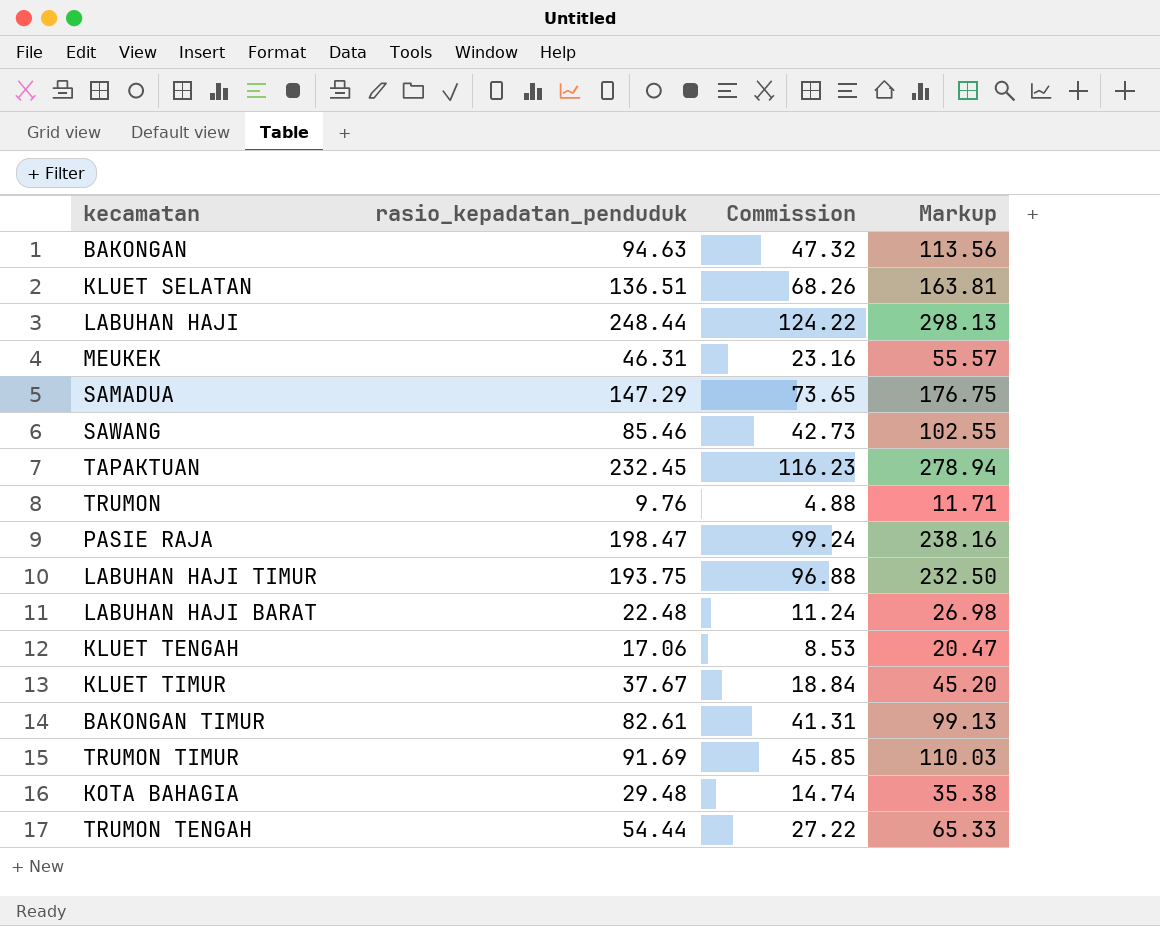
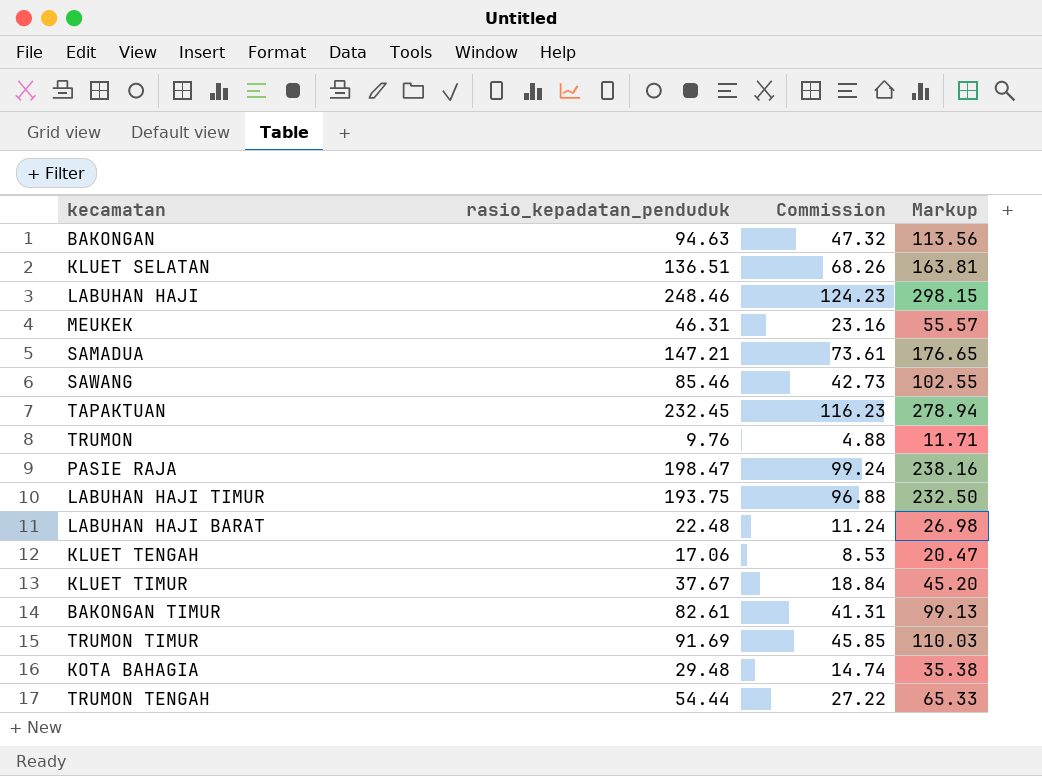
LABUHAN HAJI | rasio_kepadatan_penduduk: 248.44 -> 248.46
LABUHAN HAJI | Commission: 124.22 -> 124.23
LABUHAN HAJI | Markup: 298.13 -> 298.15
SAMADUA | rasio_kepadatan_penduduk: 147.29 -> 147.21
SAMADUA | Commission: 73.65 -> 73.61
SAMADUA | Markup: 176.75 -> 176.65

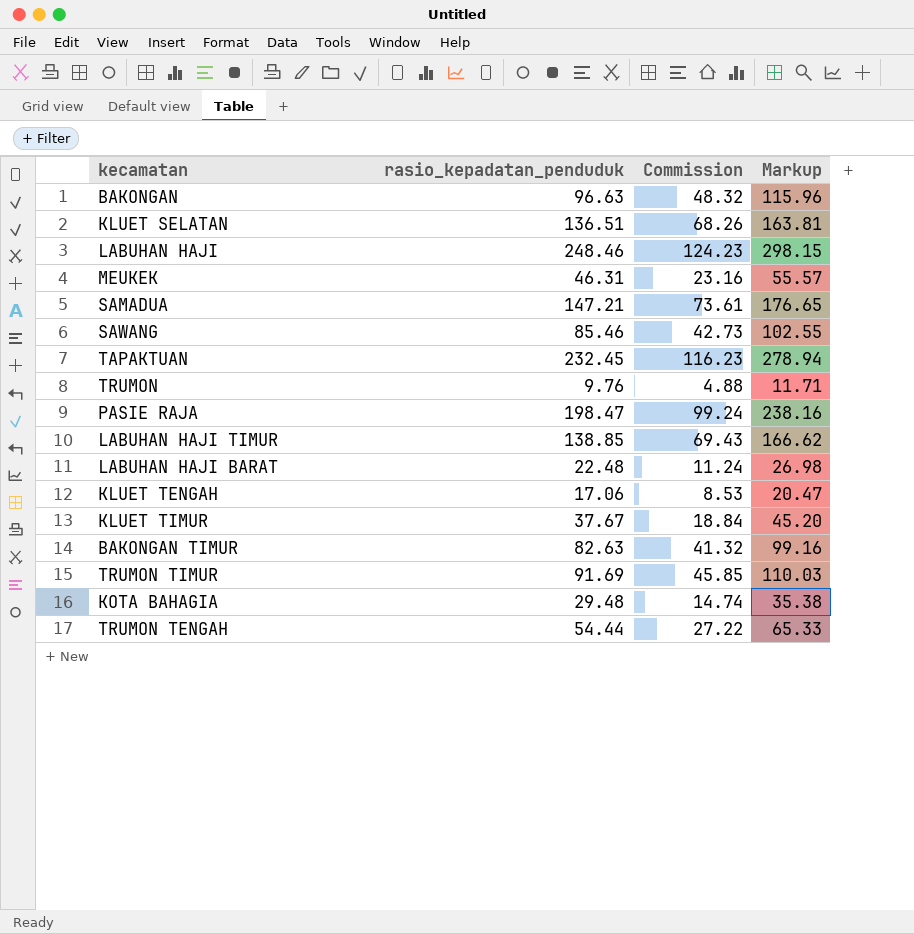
BAKONGAN | rasio_kepadatan_penduduk: 94.63 -> 96.63
BAKONGAN | Commission: 47.32 -> 48.32
BAKONGAN | Markup: 113.56 -> 115.96
LABUHAN HAJI TIMUR | rasio_kepadatan_penduduk: 193.75 -> 138.85
LABUHAN HAJI TIMUR | Commission: 96.88 -> 69.43
LABUHAN HAJI TIMUR | Markup: 232.50 -> 166.62
BAKONGAN TIMUR | rasio_kepadatan_penduduk: 82.61 -> 82.63
BAKONGAN TIMUR | Commission: 41.31 -> 41.32
BAKONGAN TIMUR | Markup: 99.13 -> 99.16

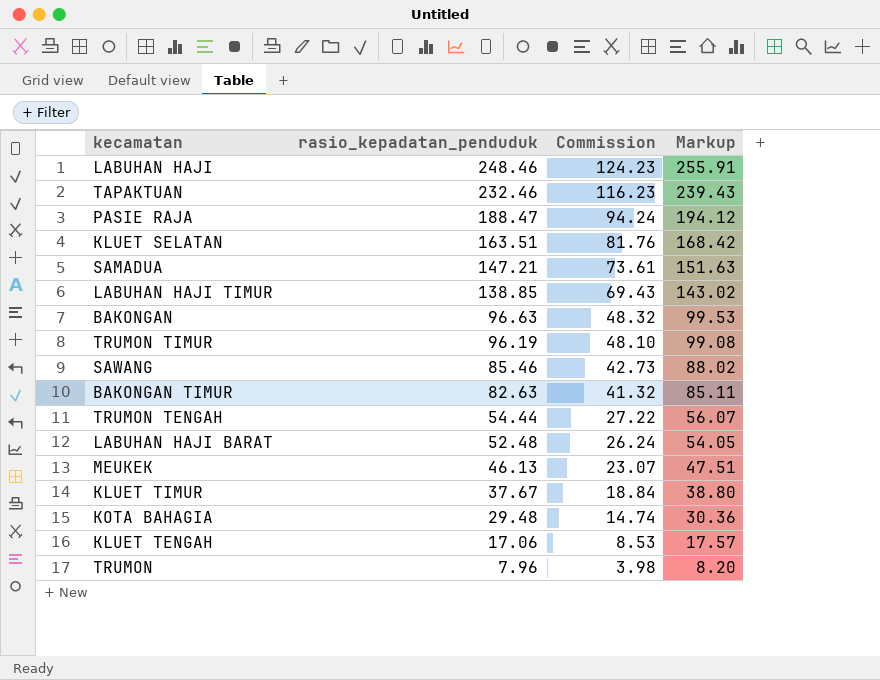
row order: none -> rasio_kepadatan_penduduk descending
column Markup | formula: [rasio_kepadatan_penduduk] * 1.2 -> [rasio_kepadatan_penduduk] * 1.03
TAPAKTUAN | rasio_kepadatan_penduduk: 232.45 -> 232.46
PASIE RAJA | rasio_kepadatan_penduduk: 198.47 -> 188.47
PASIE RAJA | Commission: 99.24 -> 94.24
KLUET SELATAN | rasio_kepadatan_penduduk: 136.51 -> 163.51
KLUET SELATAN | Commission: 68.26 -> 81.76
TRUMON TIMUR | rasio_kepadatan_penduduk: 91.69 -> 96.19
TRUMON TIMUR | Commission: 45.85 -> 48.10
LABUHAN HAJI BARAT | rasio_kepadatan_penduduk: 22.48 -> 52.48
LABUHAN HAJI BARAT | Commission: 11.24 -> 26.24
MEUKEK | rasio_kepadatan_penduduk: 46.31 -> 46.13
MEUKEK | Commission: 23.16 -> 23.07
TRUMON | rasio_kepadatan_penduduk: 9.76 -> 7.96
TRUMON | Commission: 4.88 -> 3.98

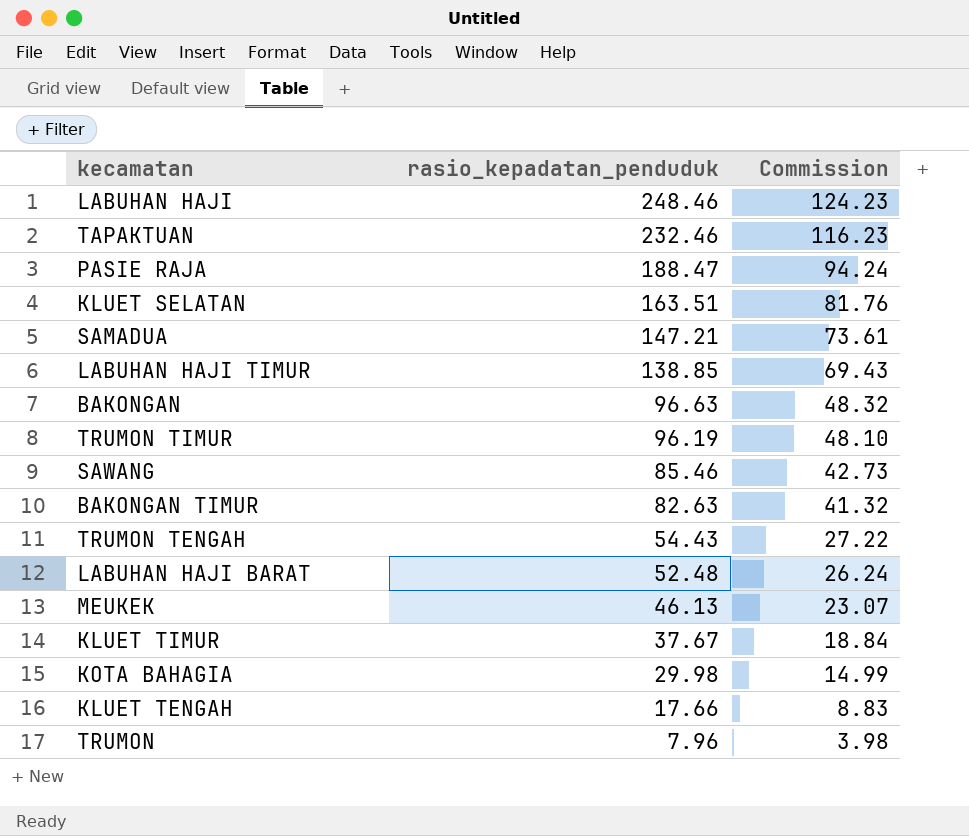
column Markup | formula: [rasio_kepadatan_penduduk] * 1.03 -> none
TRUMON TENGAH | rasio_kepadatan_penduduk: 54.44 -> 54.43
KOTA BAHAGIA | rasio_kepadatan_penduduk: 29.48 -> 29.98
KOTA BAHAGIA | Commission: 14.74 -> 14.99
KLUET TENGAH | rasio_kepadatan_penduduk: 17.06 -> 17.66
KLUET TENGAH | Commission: 8.53 -> 8.83

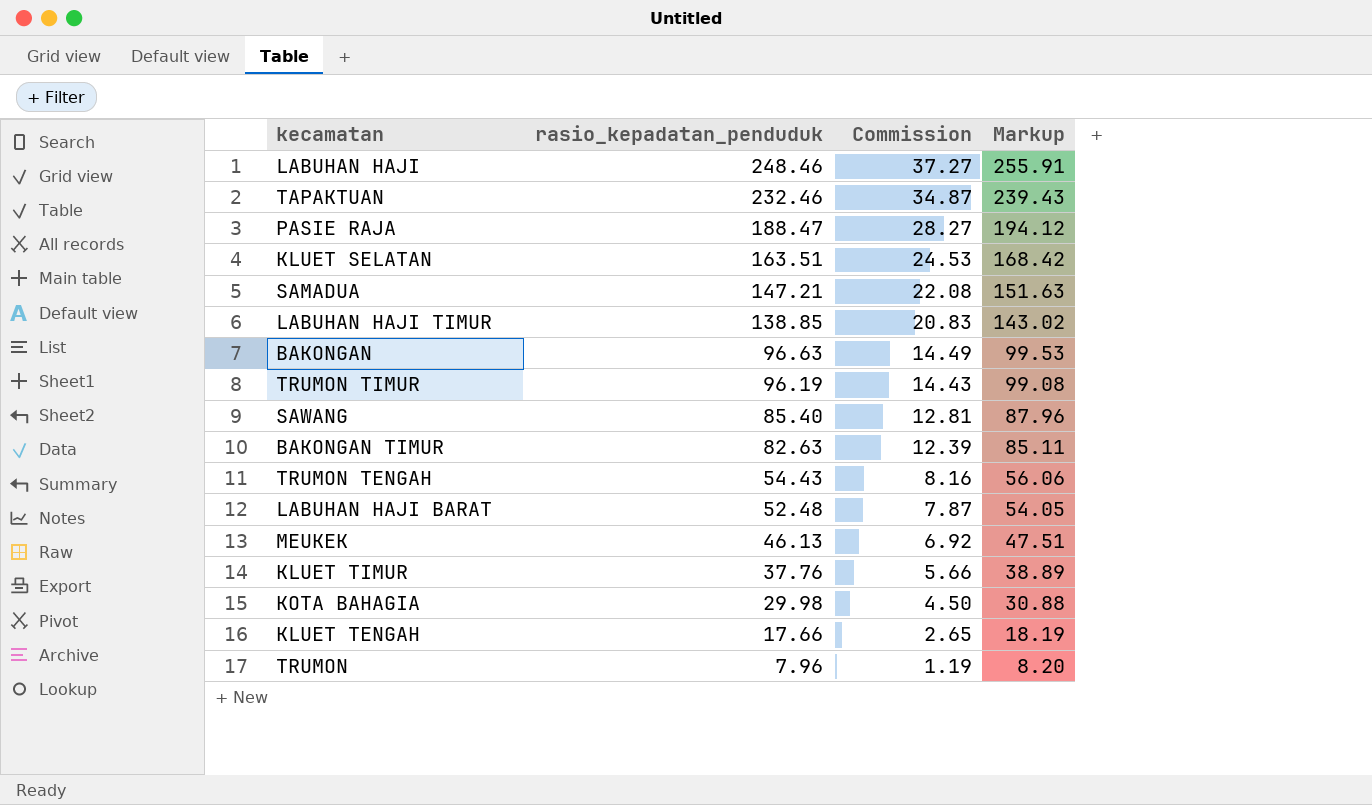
column Commission | formula: [rasio_kepadatan_penduduk] * 0.5 -> [rasio_kepadatan_penduduk] * 0.15
column Markup | formula: none -> [rasio_kepadatan_penduduk] * 1.03
SAWANG | rasio_kepadatan_penduduk: 85.46 -> 85.40
KLUET TIMUR | rasio_kepadatan_penduduk: 37.67 -> 37.76

